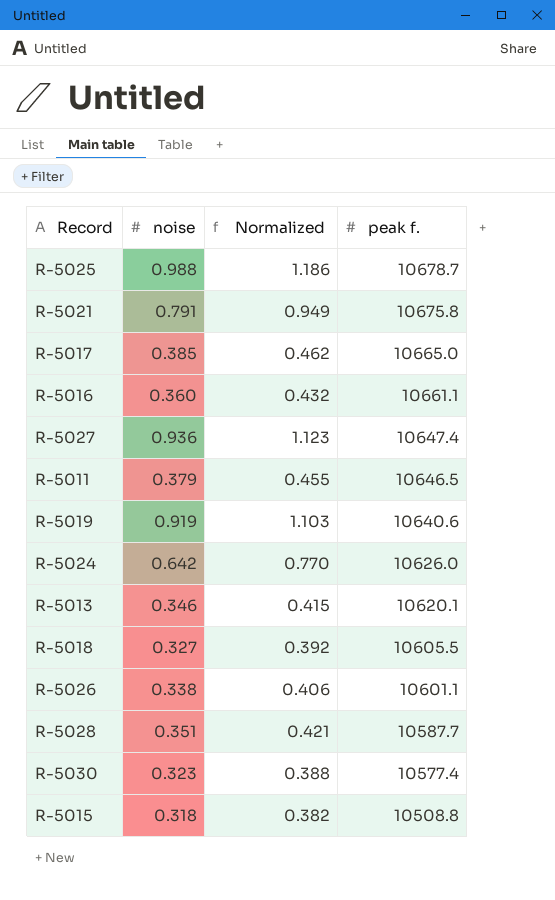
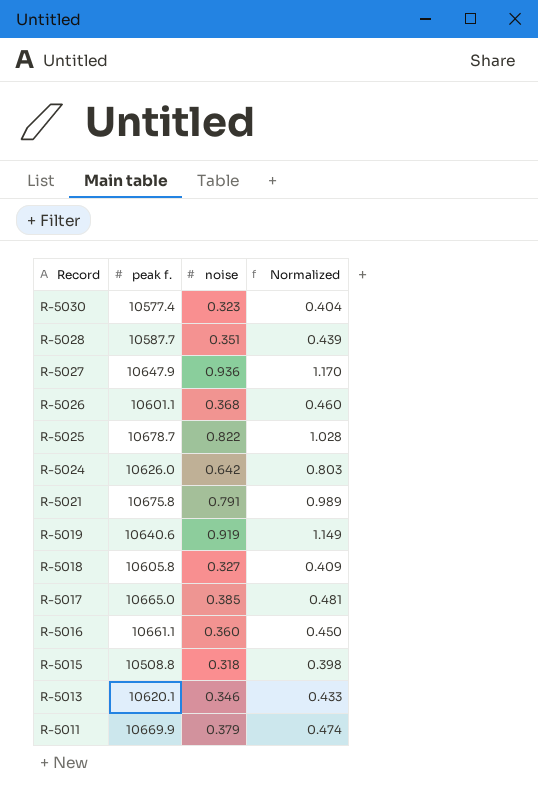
row order: peak f. descending -> Record descending
column peak f. | position: 4 -> 2
column Normalized | formula: [noise] * 1.2 -> [noise] * 1.25
R-5027 | peak f.: 10647.4 -> 10647.9
R-5026 | noise: 0.338 -> 0.368
R-5025 | noise: 0.988 -> 0.822
R-5018 | peak f.: 10605.5 -> 10605.8
R-5011 | peak f.: 10646.5 -> 10669.9

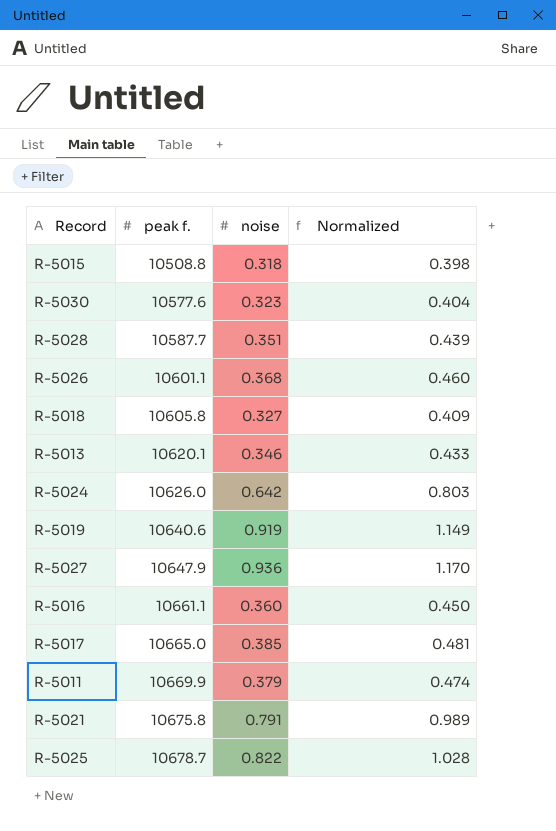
row order: Record descending -> peak f. ascending
R-5030 | peak f.: 10577.4 -> 10577.6

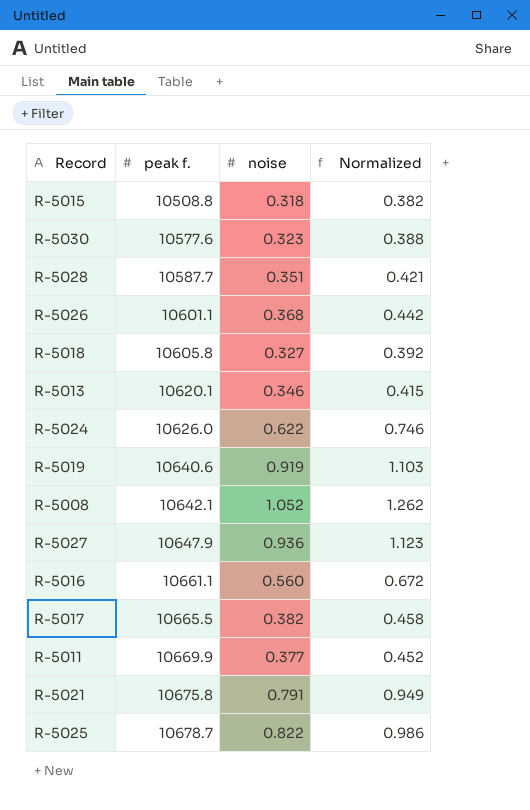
column Normalized | formula: [noise] * 1.25 -> [noise] * 1.2
R-5024 | noise: 0.642 -> 0.622
row R-5008: none -> 10642.1 | 1.052 | 1.262
R-5016 | noise: 0.360 -> 0.560
R-5017 | peak f.: 10665.0 -> 10665.5
R-5017 | noise: 0.385 -> 0.382
R-5011 | noise: 0.379 -> 0.377

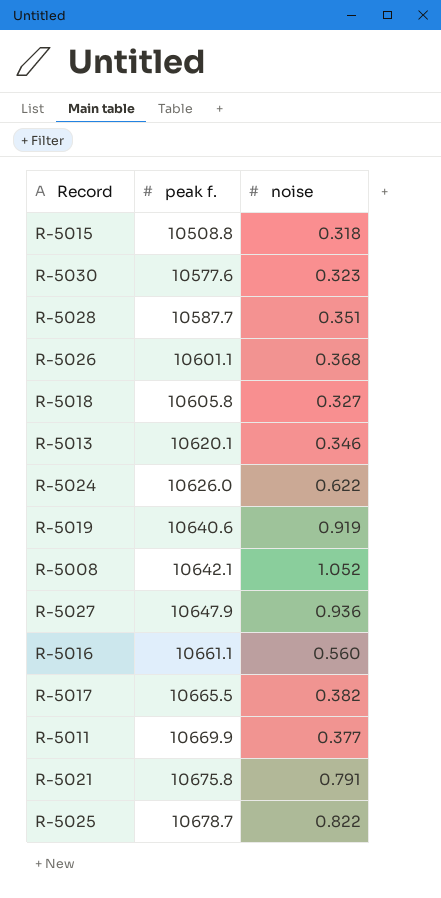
column Normalized | formula: [noise] * 1.2 -> none

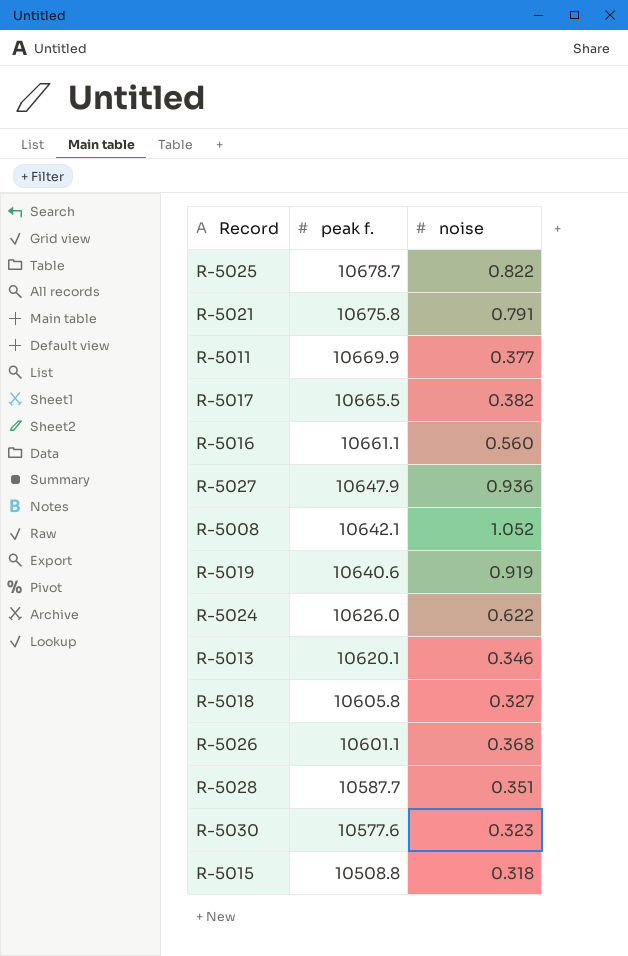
row order: peak f. ascending -> peak f. descending

